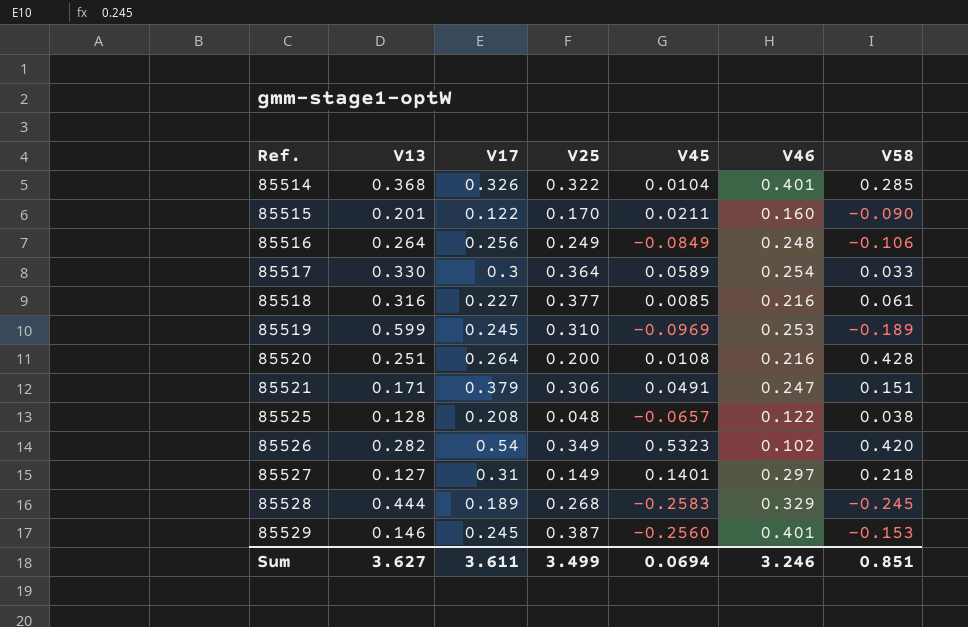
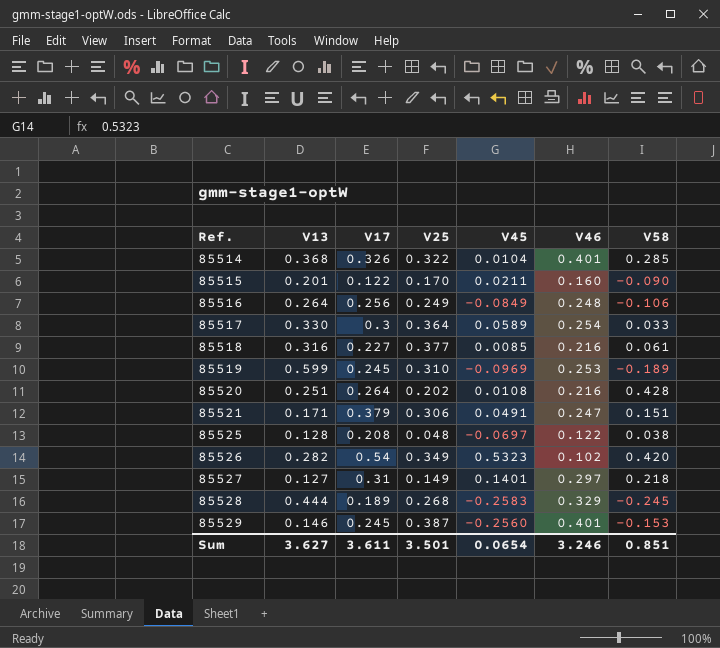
85520 | V25: 0.200 -> 0.202
85525 | V45: -0.0657 -> -0.0697
Sum | V25: 3.499 -> 3.501
Sum | V45: 0.0694 -> 0.0654

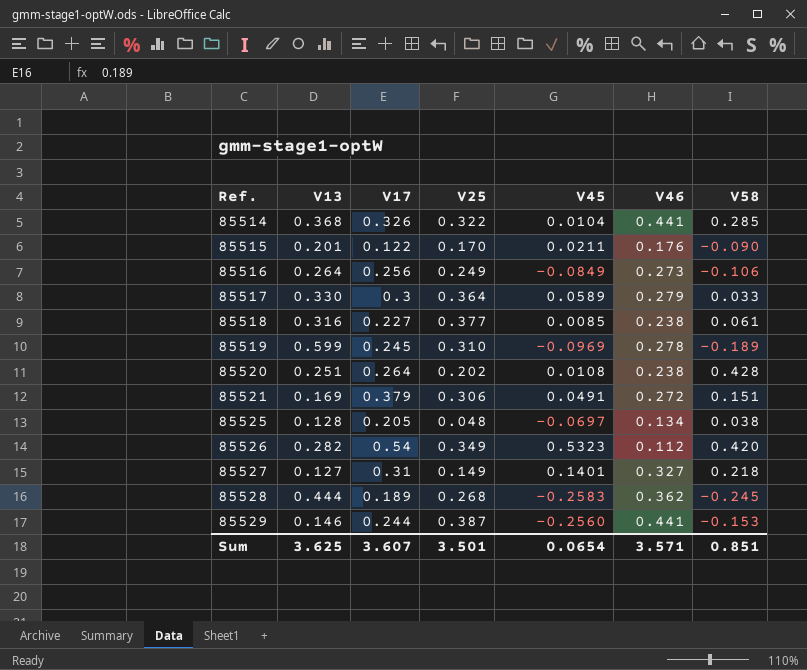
85514 | V46: 0.401 -> 0.441
85515 | V46: 0.160 -> 0.176
85516 | V46: 0.248 -> 0.273
85517 | V46: 0.254 -> 0.279
85518 | V46: 0.216 -> 0.238
85519 | V46: 0.253 -> 0.278
85520 | V46: 0.216 -> 0.238
85521 | V13: 0.171 -> 0.169
85521 | V46: 0.247 -> 0.272
85525 | V17: 0.208 -> 0.205
85525 | V46: 0.122 -> 0.134
85526 | V46: 0.102 -> 0.112
85527 | V46: 0.297 -> 0.327
85528 | V46: 0.329 -> 0.362
85529 | V17: 0.245 -> 0.244
85529 | V46: 0.401 -> 0.441
Sum | V13: 3.627 -> 3.625
Sum | V17: 3.611 -> 3.607
Sum | V46: 3.246 -> 3.571

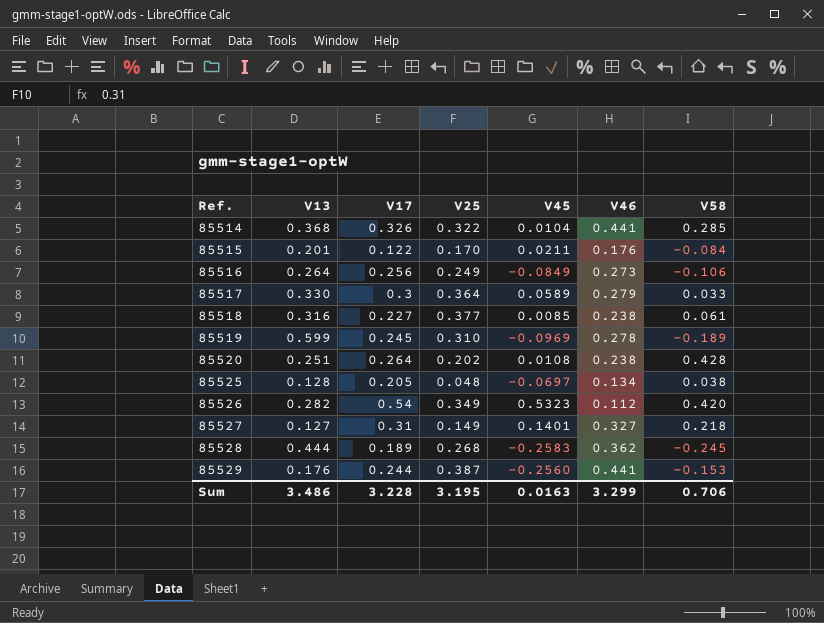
row 85521: 0.169 | 0.379 | 0.306 | 0.0491 | 0.272 | 0.151 -> none
85515 | V58: -0.090 -> -0.084
85529 | V13: 0.146 -> 0.176
Sum | V13: 3.625 -> 3.486
Sum | V17: 3.607 -> 3.228
Sum | V25: 3.501 -> 3.195
Sum | V45: 0.0654 -> 0.0163
Sum | V46: 3.571 -> 3.299
Sum | V58: 0.851 -> 0.706

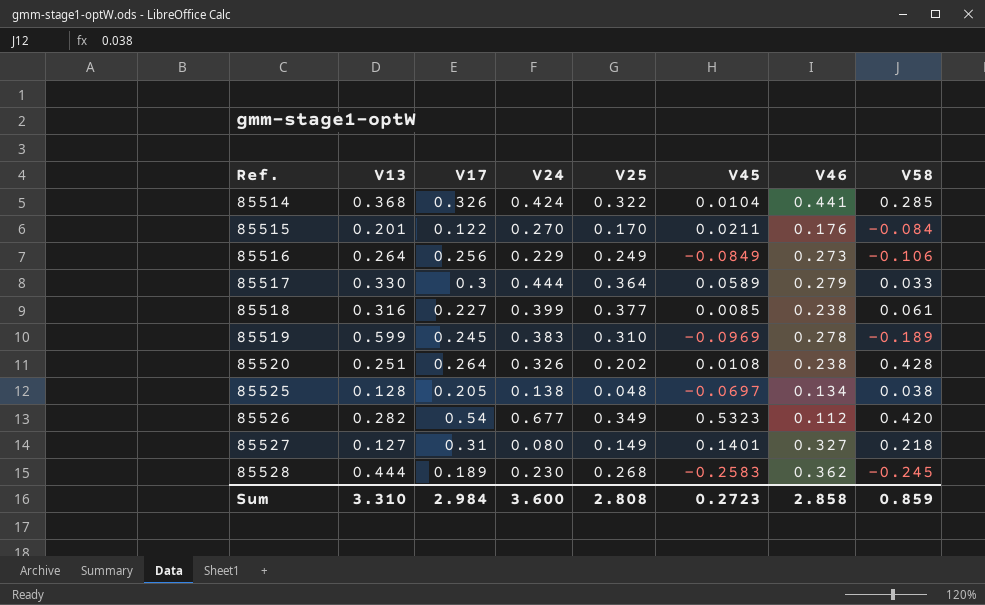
column V24 | position: none -> 4
row 85529: 0.176 | 0.244 | 0.387 | -0.2560 | 0.441 | -0.153 -> none
Sum | V13: 3.486 -> 3.310
Sum | V17: 3.228 -> 2.984
Sum | V25: 3.195 -> 2.808
Sum | V45: 0.0163 -> 0.2723
Sum | V46: 3.299 -> 2.858
Sum | V58: 0.706 -> 0.859

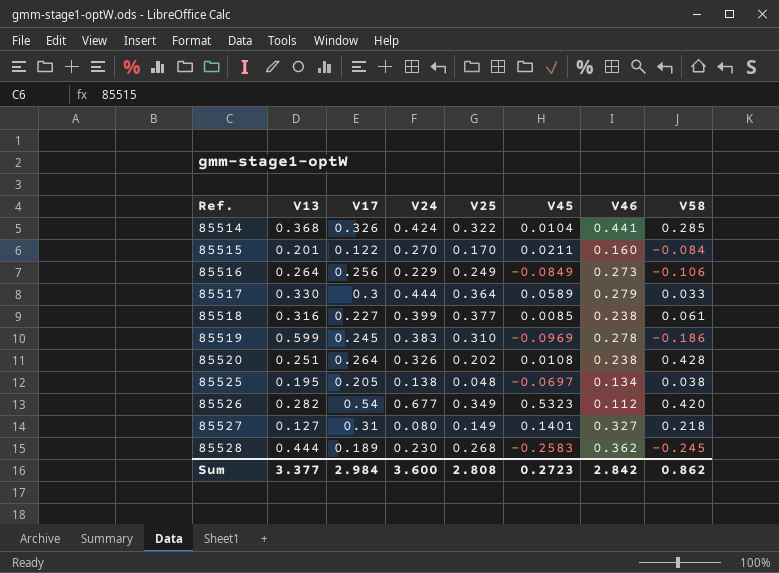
85515 | V46: 0.176 -> 0.160
85519 | V58: -0.189 -> -0.186
85525 | V13: 0.128 -> 0.195
Sum | V13: 3.310 -> 3.377
Sum | V46: 2.858 -> 2.842
Sum | V58: 0.859 -> 0.862

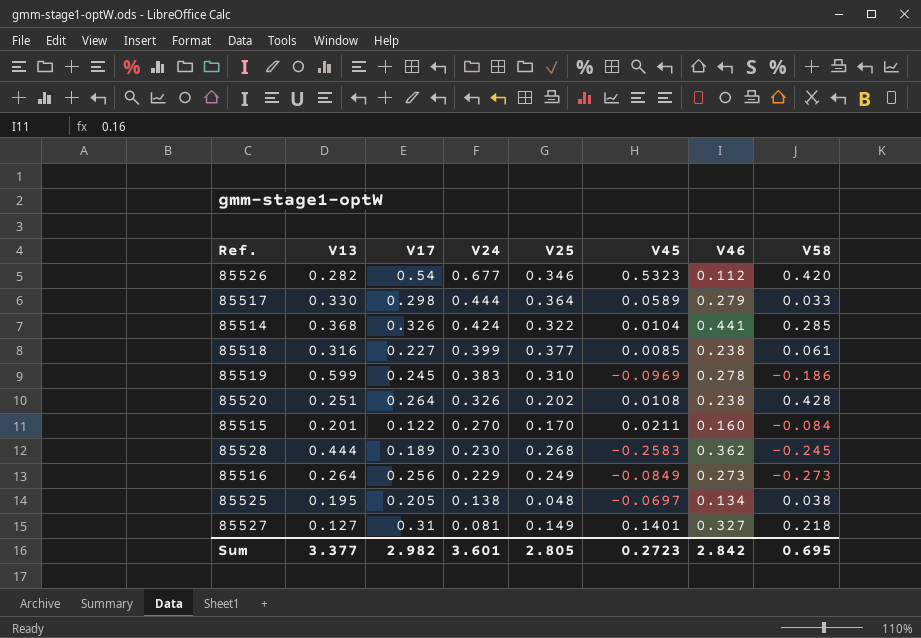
row order: Ref. ascending -> V24 descending
85526 | V25: 0.349 -> 0.346
85517 | V17: 0.3 -> 0.298
85516 | V58: -0.106 -> -0.273
85527 | V24: 0.080 -> 0.081
Sum | V17: 2.984 -> 2.982
Sum | V24: 3.600 -> 3.601
Sum | V25: 2.808 -> 2.805
Sum | V58: 0.862 -> 0.695

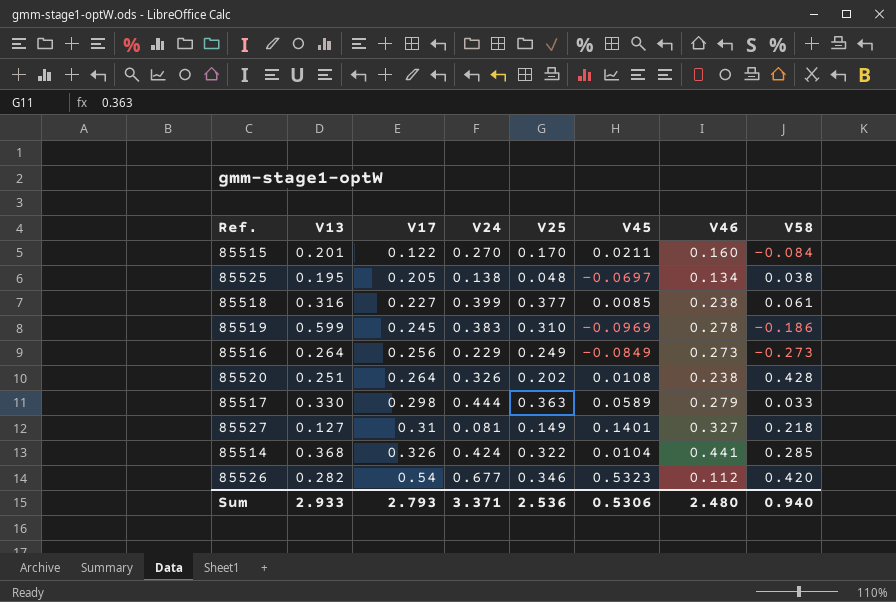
row order: V24 descending -> V17 ascending
row 85528: 0.444 | 0.189 | 0.230 | 0.268 | -0.2583 | 0.362 | -0.245 -> none
85517 | V25: 0.364 -> 0.363
Sum | V13: 3.377 -> 2.933
Sum | V17: 2.982 -> 2.793
Sum | V24: 3.601 -> 3.371
Sum | V25: 2.805 -> 2.536
Sum | V45: 0.2723 -> 0.5306
Sum | V46: 2.842 -> 2.480
Sum | V58: 0.695 -> 0.940

